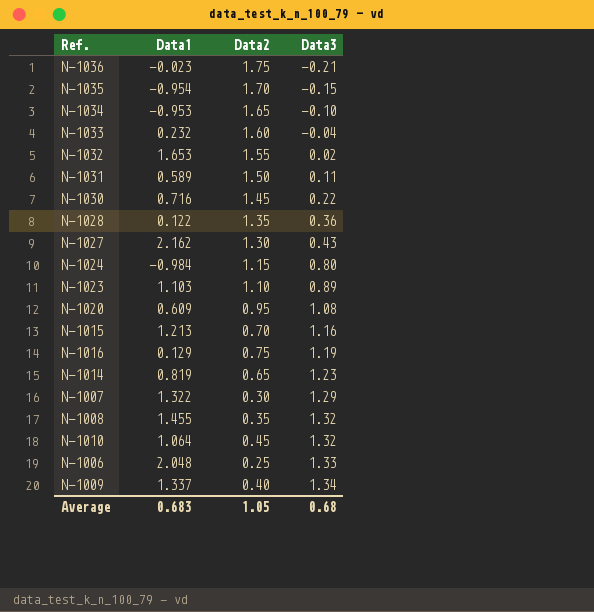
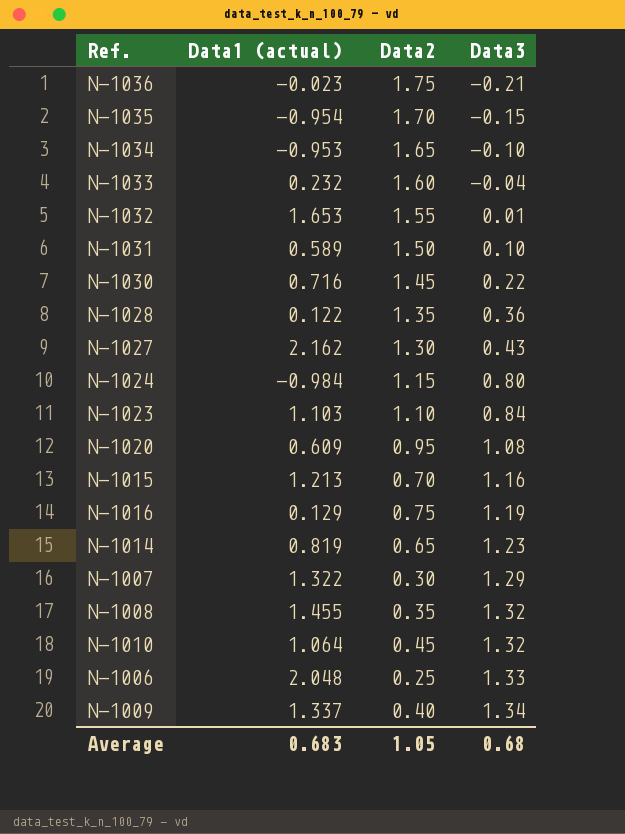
column name: Data1 -> Data1 (actual)
N-1032 | Data3: 0.02 -> 0.01
N-1031 | Data3: 0.11 -> 0.10
N-1023 | Data3: 0.89 -> 0.84

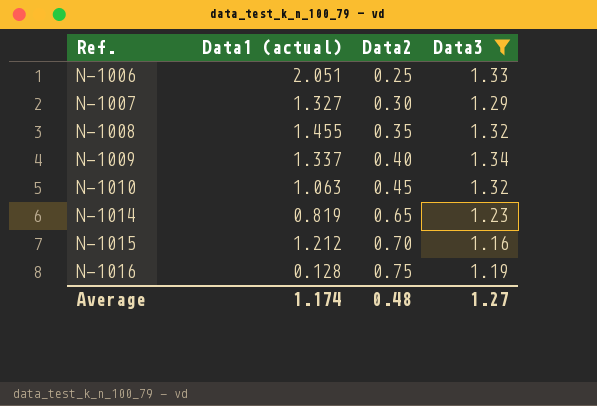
filter: none -> Data3 >= 1.16
row order: Data3 ascending -> Ref. ascending
N-1006 | Data1 (actual): 2.048 -> 2.051
N-1007 | Data1 (actual): 1.322 -> 1.327
N-1010 | Data1 (actual): 1.064 -> 1.063
N-1015 | Data1 (actual): 1.213 -> 1.212
N-1016 | Data1 (actual): 0.129 -> 0.128
Average | Data1 (actual): 0.683 -> 1.174
Average | Data2: 1.05 -> 0.48
Average | Data3: 0.68 -> 1.27

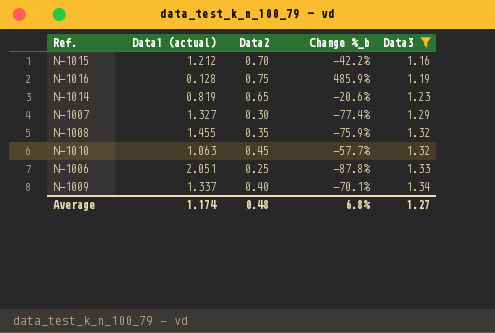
row order: Ref. ascending -> Data3 ascending
column Change %_b | formula: none -> ([Data2] - [Data1 (actual)]) / [Data1 (actual)]

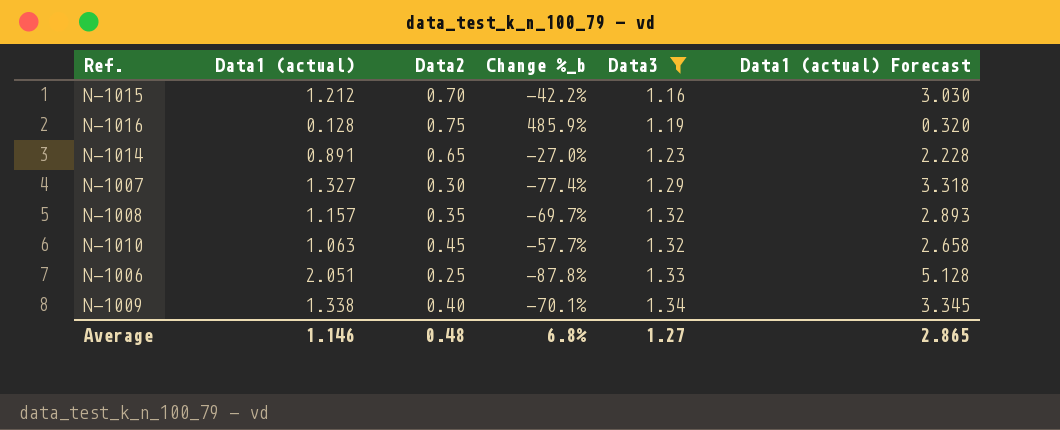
column Data1 (actual) Forecast | formula: none -> [Data1 (actual)] * 2.5
N-1014 | Data1 (actual): 0.819 -> 0.891
N-1014 | Change %_b: -20.6% -> -27.0%
N-1008 | Data1 (actual): 1.455 -> 1.157
N-1008 | Change %_b: -75.9% -> -69.7%
N-1009 | Data1 (actual): 1.337 -> 1.338
Average | Data1 (actual): 1.174 -> 1.146

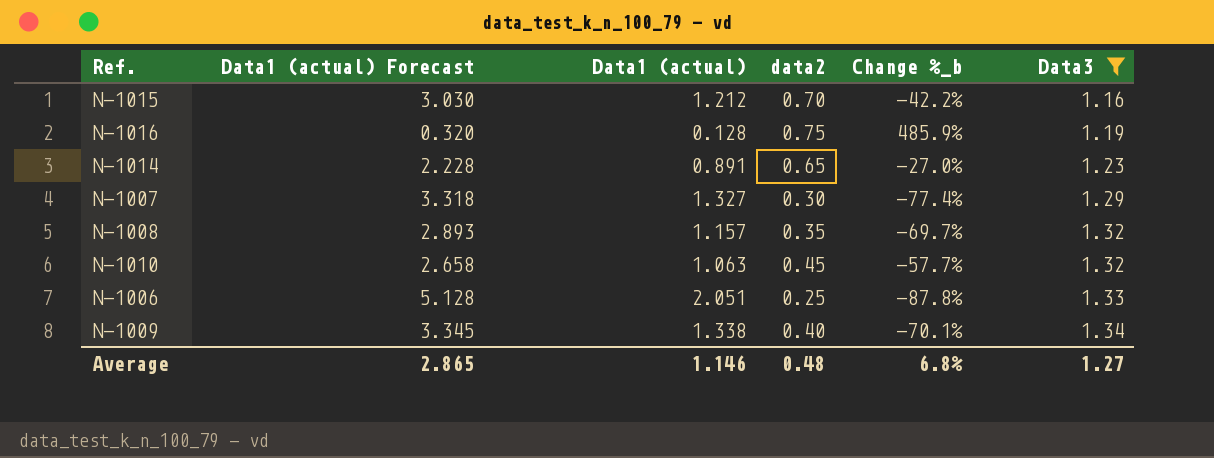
column Data1 (actual) Forecast | position: 6 -> 2
column name: Data2 -> data2

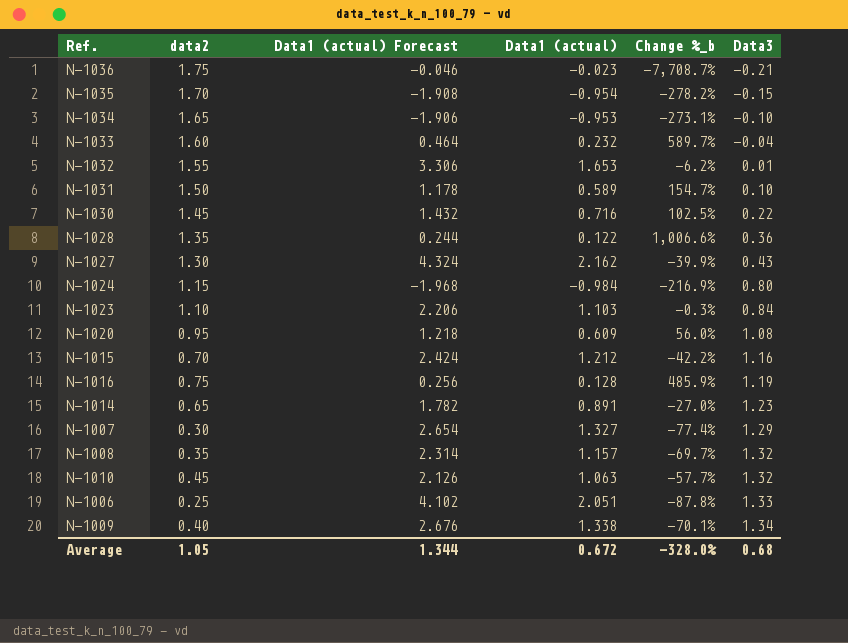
filter: Data3 >= 1.16 -> none
column data2 | position: 4 -> 2
column Data1 (actual) Forecast | formula: [Data1 (actual)] * 2.5 -> [Data1 (actual)] * 2
Average | data2: 0.48 -> 1.05
Average | Data1 (actual) Forecast: 2.865 -> 1.344
Average | Data1 (actual): 1.146 -> 0.672
Average | Change %_b: 6.8% -> -328.0%
Average | Data3: 1.27 -> 0.68

